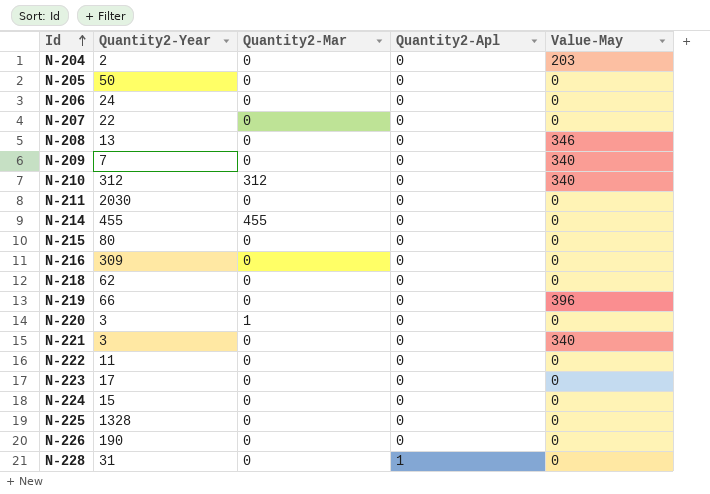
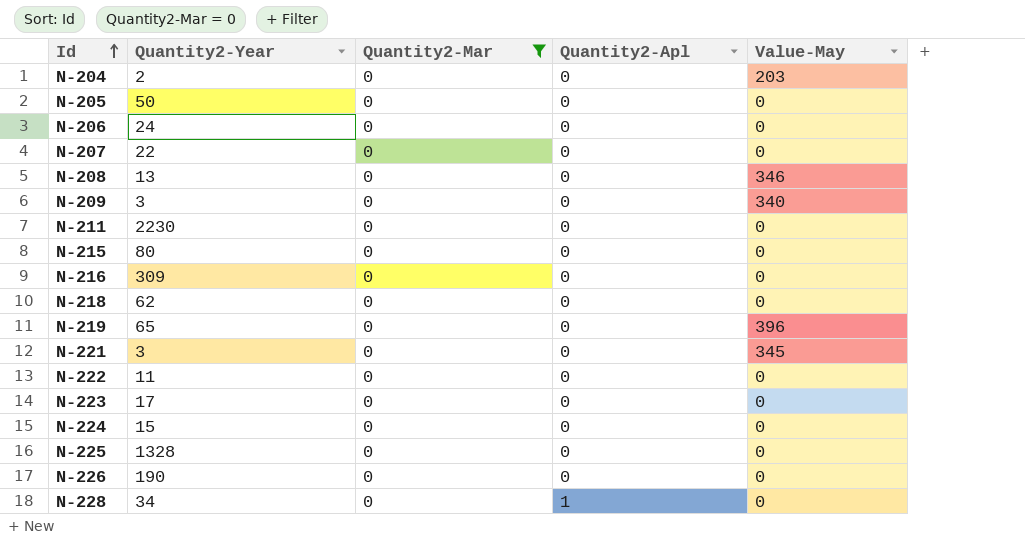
filter: none -> Quantity2-Mar = 0
N-209 | Quantity2-Year: 7 -> 3
N-211 | Quantity2-Year: 2030 -> 2230
N-219 | Quantity2-Year: 66 -> 65
N-221 | Value-May: 340 -> 345
N-228 | Quantity2-Year: 31 -> 34

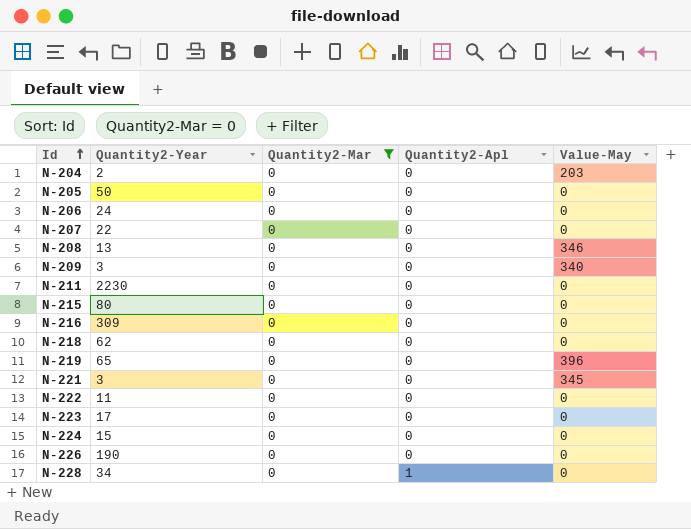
row N-225: 1328 | 0 | 0 | 0 -> none

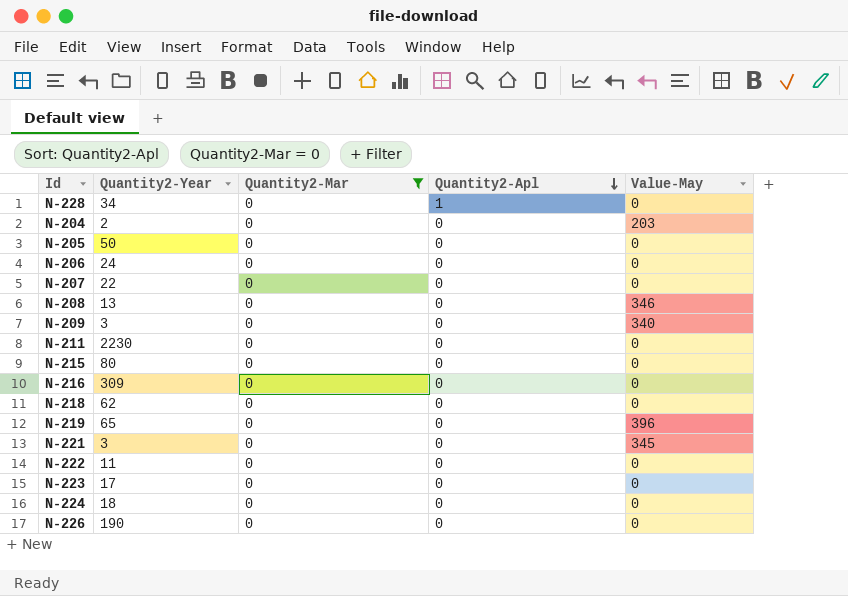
row order: Id ascending -> Quantity2-Apl descending
N-224 | Quantity2-Year: 15 -> 18

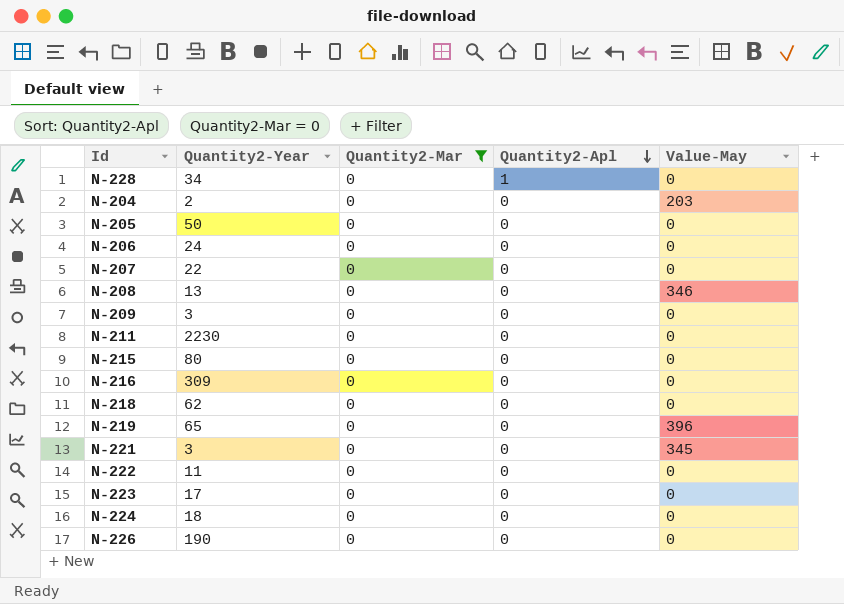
N-209 | Value-May: 340 -> 0

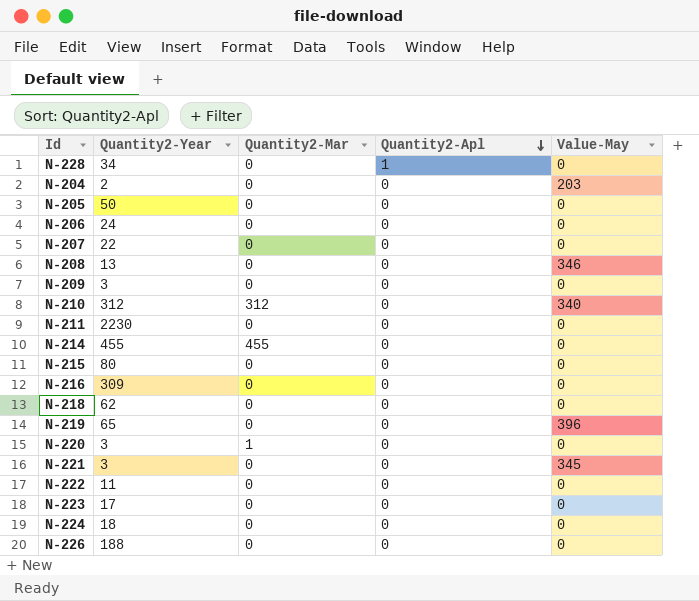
filter: Quantity2-Mar = 0 -> none
N-226 | Quantity2-Year: 190 -> 188

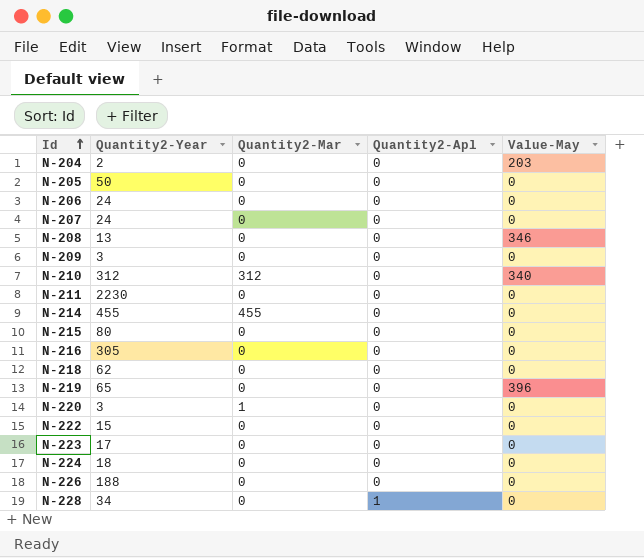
row order: Quantity2-Apl descending -> Id ascending
row N-221: 3 | 0 | 0 | 345 -> none
N-207 | Quantity2-Year: 22 -> 24
N-216 | Quantity2-Year: 309 -> 305
N-222 | Quantity2-Year: 11 -> 15

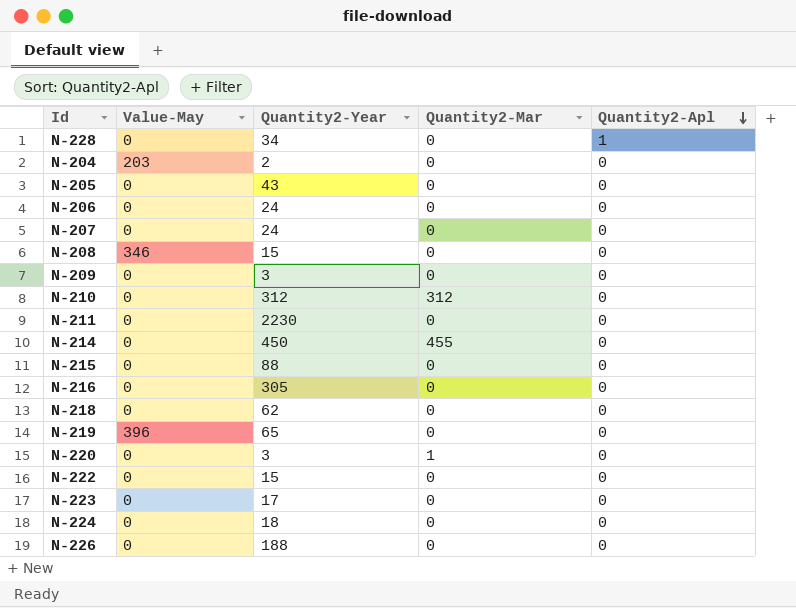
row order: Id ascending -> Quantity2-Apl descending
column Value-May | position: 5 -> 2
N-205 | Quantity2-Year: 50 -> 43
N-208 | Quantity2-Year: 13 -> 15
N-210 | Value-May: 340 -> 0
N-214 | Quantity2-Year: 455 -> 450
N-215 | Quantity2-Year: 80 -> 88

